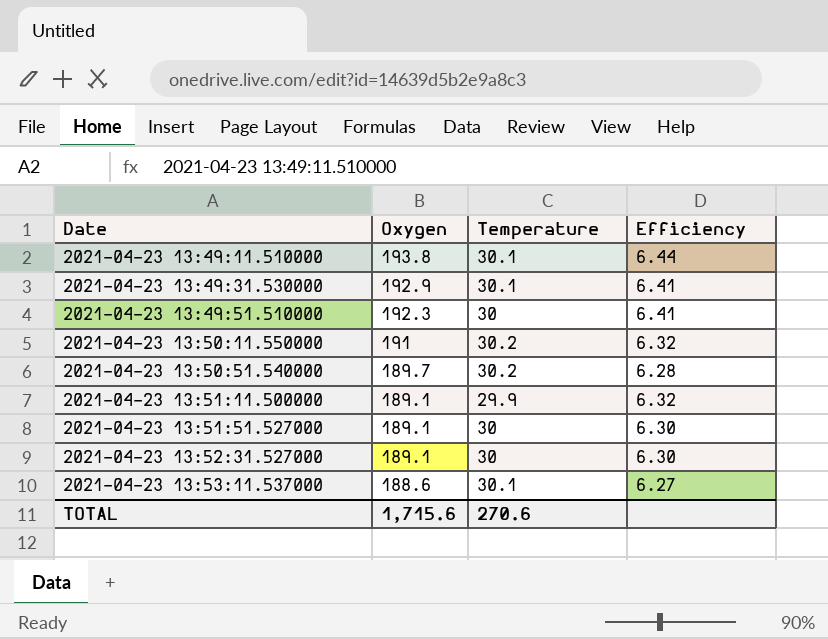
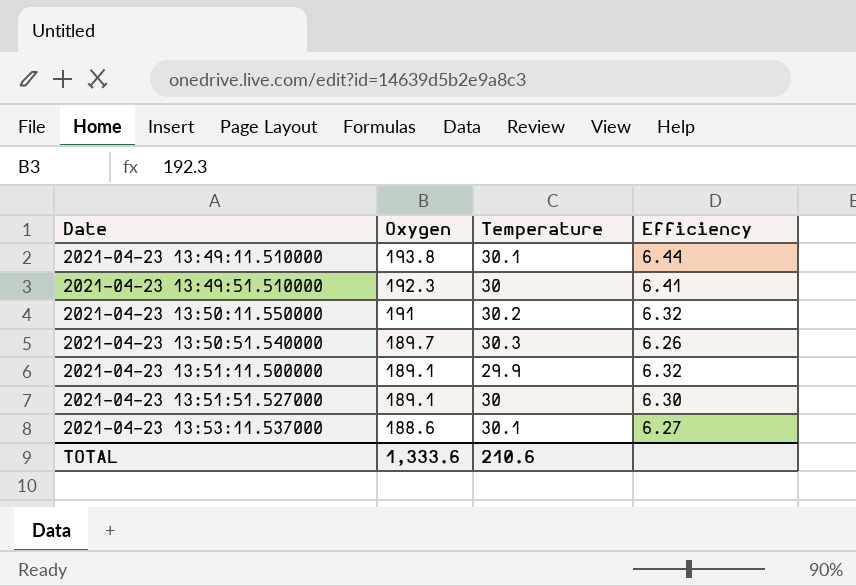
row 2021-04-23 13:49:31.530000: 192.9 | 30.1 | 6.41 -> none
row 2021-04-23 13:52:31.527000: 189.1 | 30 | 6.30 -> none
2021-04-23 13:50:51.540000 | Temperature: 30.2 -> 30.3
2021-04-23 13:50:51.540000 | Efficiency: 6.28 -> 6.26
TOTAL | Oxygen: 1,715.6 -> 1,333.6
TOTAL | Temperature: 270.6 -> 210.6

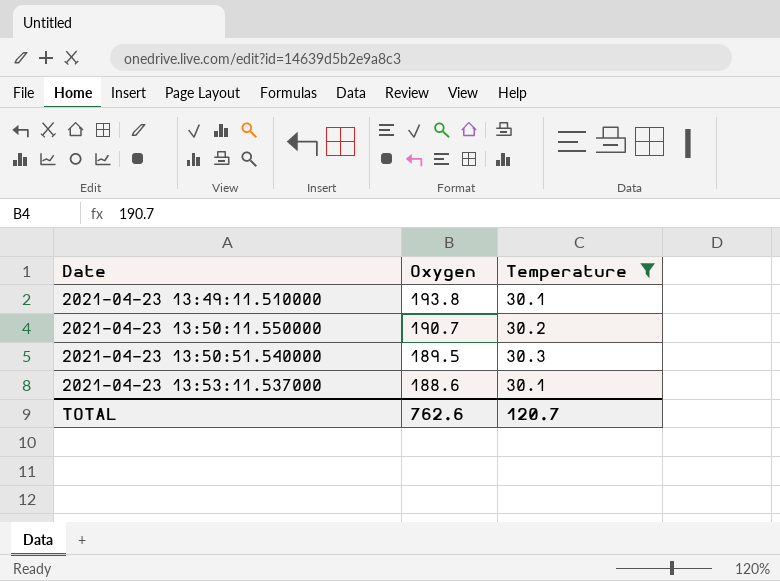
filter: none -> Temperature >= 30.1
column Efficiency | formula: [Oxygen] / [Temperature] -> none
2021-04-23 13:50:11.550000 | Oxygen: 191 -> 190.7
2021-04-23 13:50:51.540000 | Oxygen: 189.7 -> 189.5
TOTAL | Oxygen: 1,333.6 -> 762.6
TOTAL | Temperature: 210.6 -> 120.7

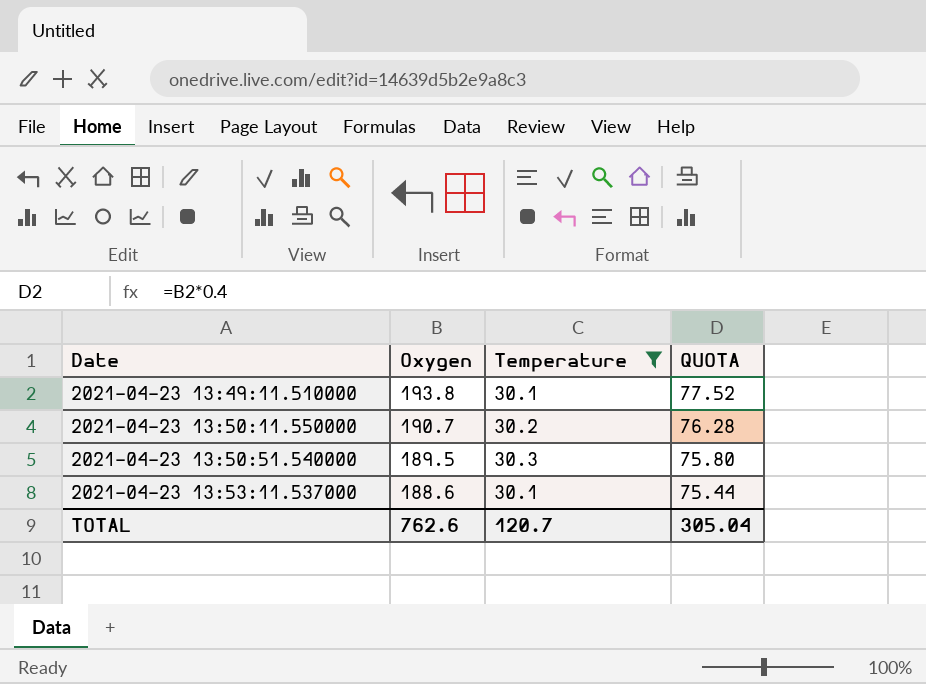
column QUOTA | formula: none -> [Oxygen] * 0.4

